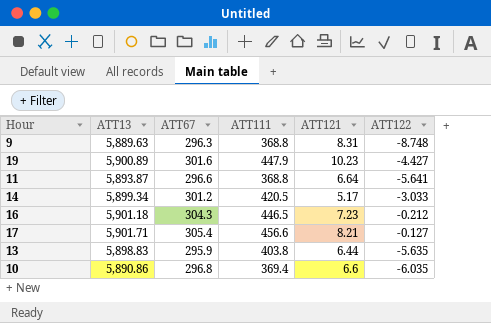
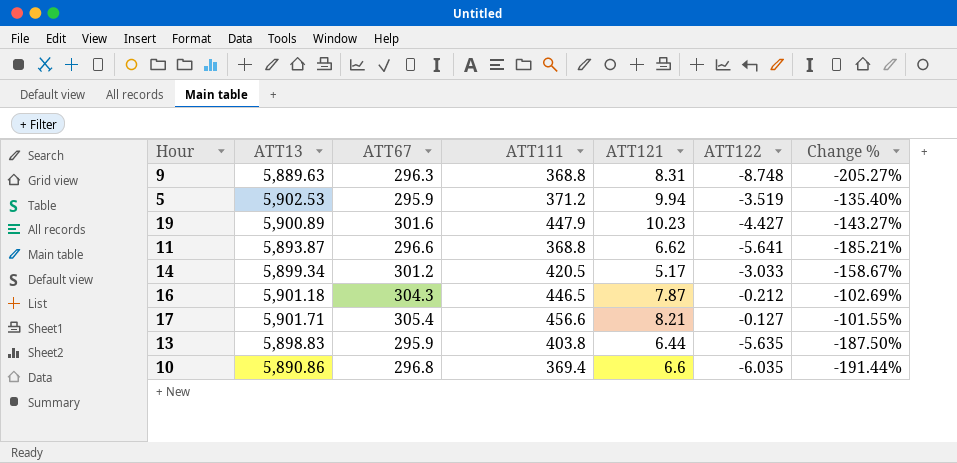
column Change % | formula: none -> ([ATT122] - [ATT121]) / [ATT121]
row 5: none -> 5,902.53 | 295.9 | 371.2 | 9.94 | -3.519 | -135.40%
11 | ATT121: 6.64 -> 6.62
16 | ATT121: 7.23 -> 7.87

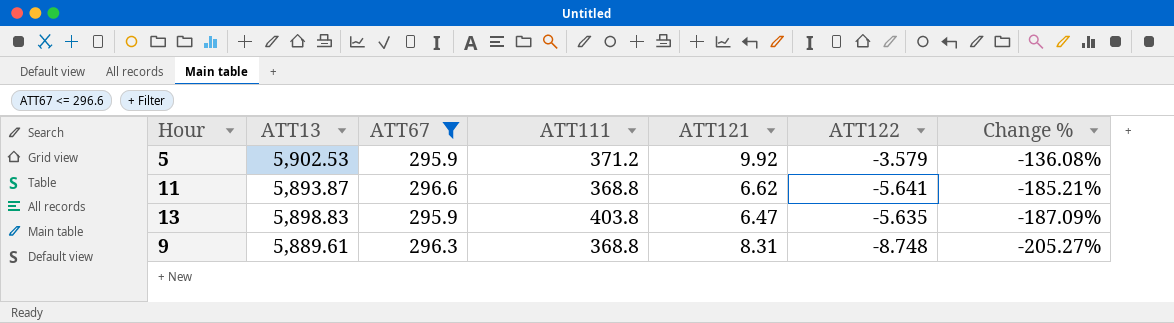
filter: none -> ATT67 <= 296.6
row order: none -> Change % descending
5 | ATT121: 9.94 -> 9.92
5 | ATT122: -3.519 -> -3.579
5 | Change %: -135.40% -> -136.08%
13 | ATT121: 6.44 -> 6.47
13 | Change %: -187.50% -> -187.09%
9 | ATT13: 5,889.63 -> 5,889.61

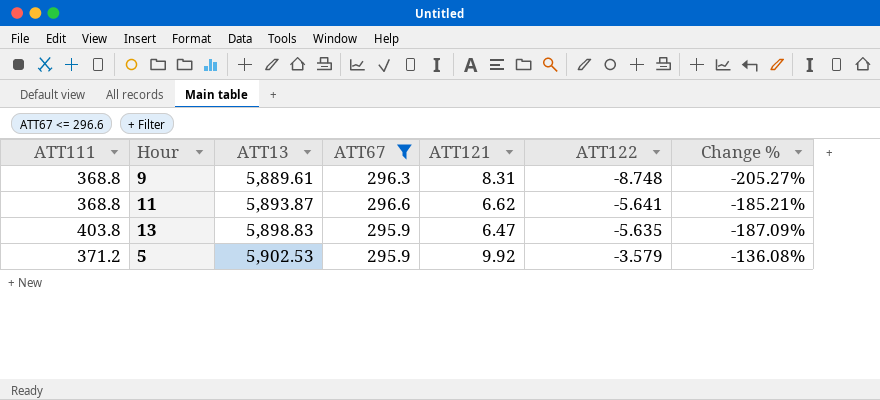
row order: Change % descending -> ATT13 ascending
column ATT111 | position: 4 -> 1

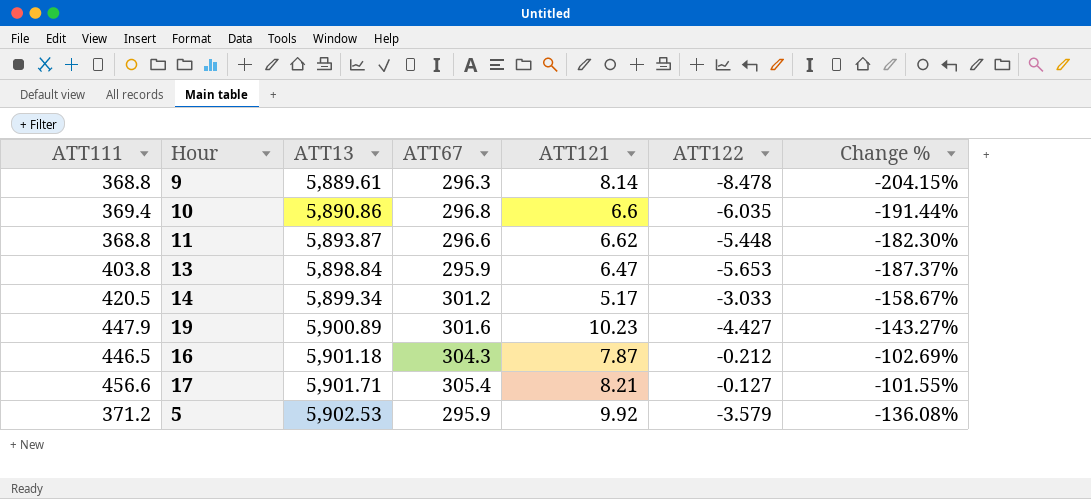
filter: ATT67 <= 296.6 -> none
9 | ATT121: 8.31 -> 8.14
9 | ATT122: -8.748 -> -8.478
9 | Change %: -205.27% -> -204.15%
11 | ATT122: -5.641 -> -5.448
11 | Change %: -185.21% -> -182.30%
13 | ATT13: 5,898.83 -> 5,898.84
13 | ATT122: -5.635 -> -5.653
13 | Change %: -187.09% -> -187.37%

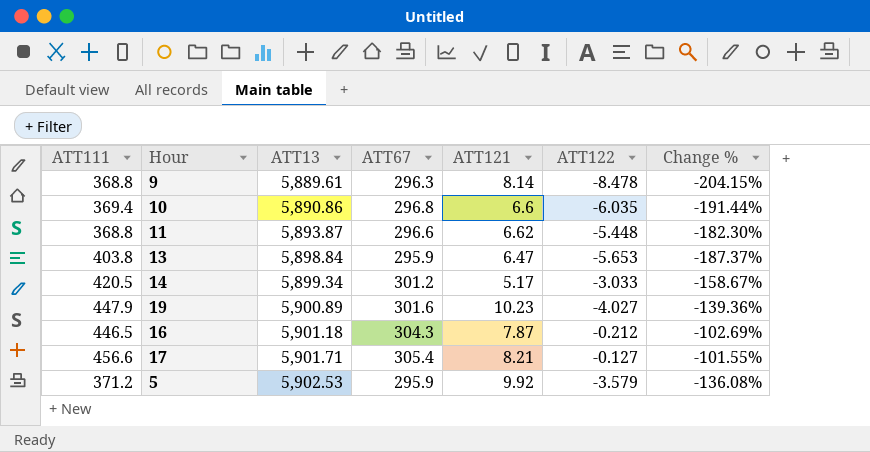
19 | ATT122: -4.427 -> -4.027
19 | Change %: -143.27% -> -139.36%

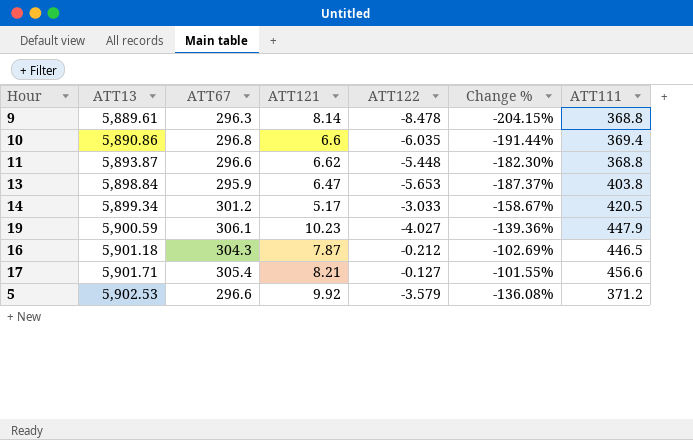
column ATT111 | position: 1 -> 7
19 | ATT13: 5,900.89 -> 5,900.59
19 | ATT67: 301.6 -> 306.1
5 | ATT67: 295.9 -> 296.6

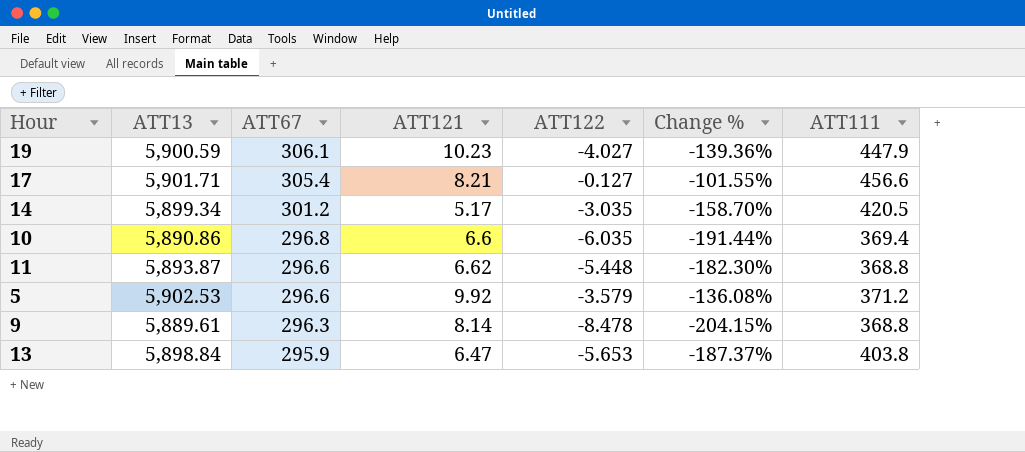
row order: ATT13 ascending -> ATT67 descending
row 16: 5,901.18 | 304.3 | 7.87 | -0.212 | -102.69% | 446.5 -> none
14 | ATT122: -3.033 -> -3.035
14 | Change %: -158.67% -> -158.70%

